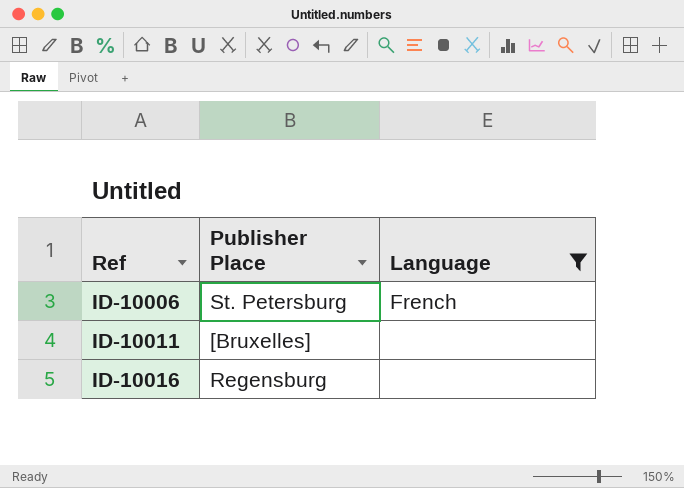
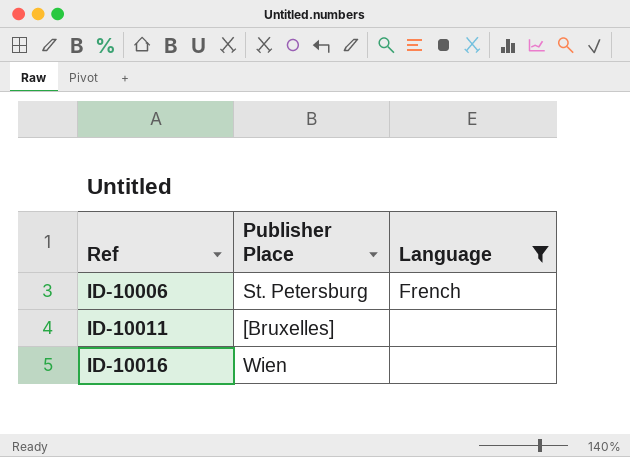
ID-10016 | Publisher Place: Regensburg -> Wien

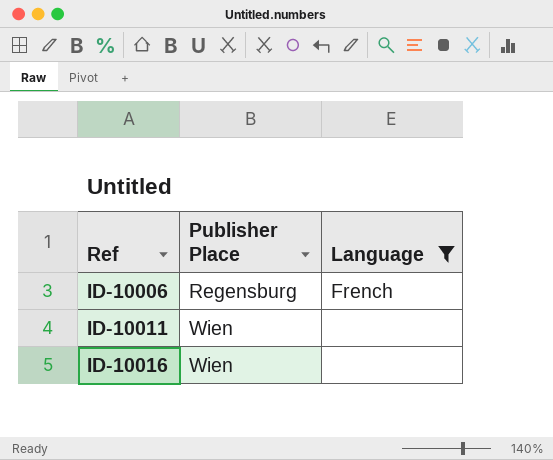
ID-10006 | Publisher Place: St. Petersburg -> Regensburg
ID-10011 | Publisher Place: [Bruxelles] -> Wien

